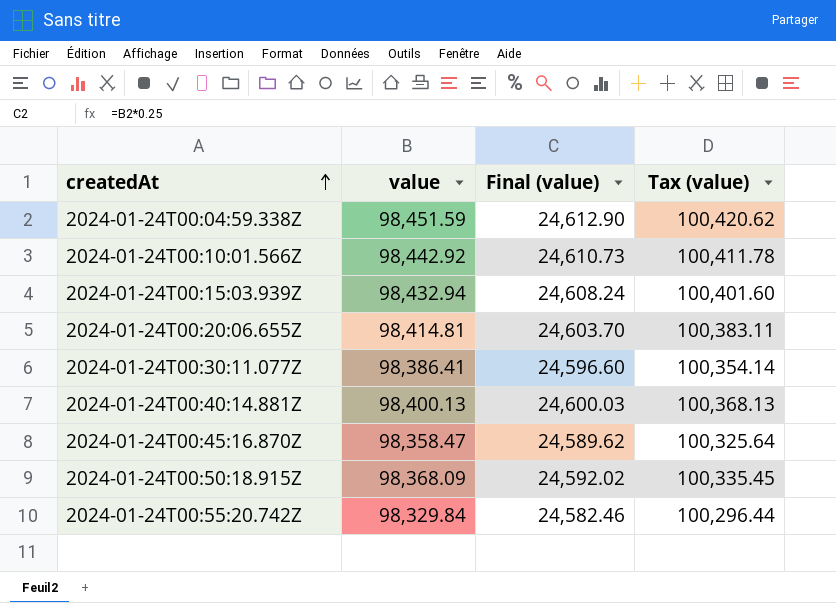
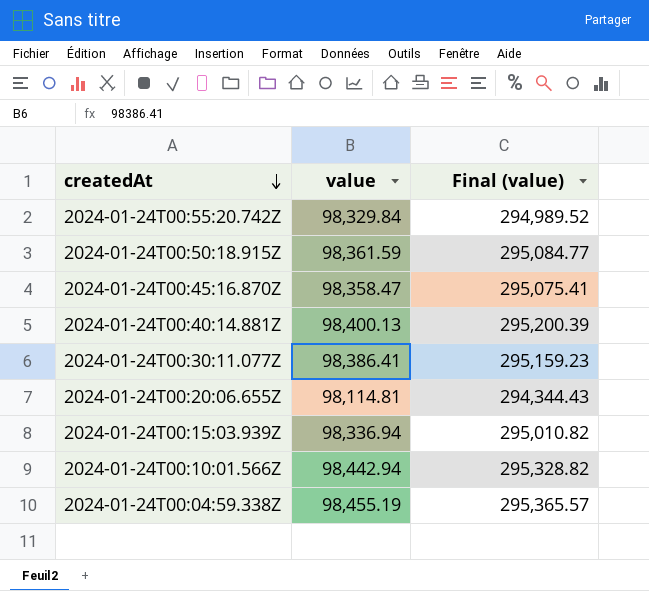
row order: createdAt ascending -> createdAt descending
column Tax (value) | formula: [value] * 1.02 -> none
column Final (value) | formula: [value] * 0.25 -> [value] * 3
2024-01-24T00:50:18.915Z | value: 98,368.09 -> 98,361.59
2024-01-24T00:20:06.655Z | value: 98,414.81 -> 98,114.81
2024-01-24T00:15:03.939Z | value: 98,432.94 -> 98,336.94
2024-01-24T00:10:01.566Z | value: 98,442.92 -> 98,442.94
2024-01-24T00:04:59.338Z | value: 98,451.59 -> 98,455.19

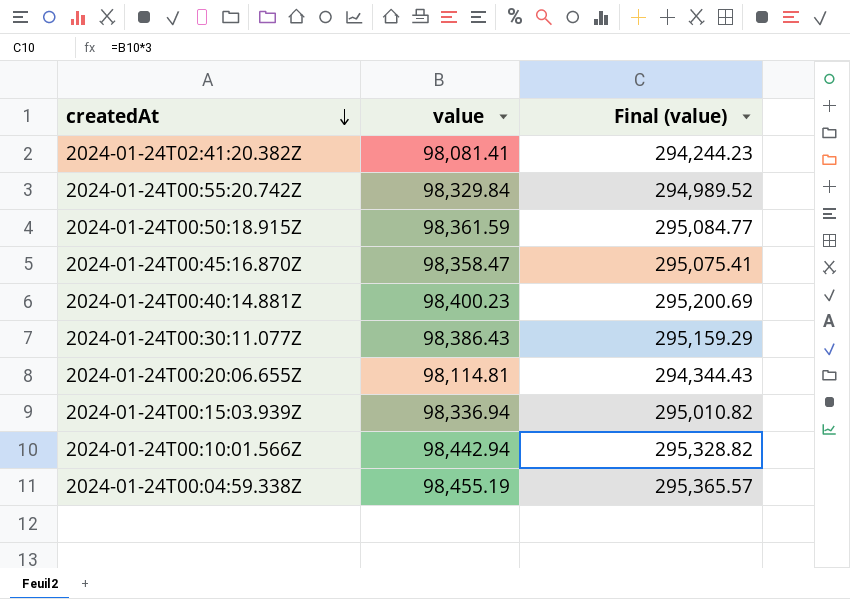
row 2024-01-24T02:41:20.382Z: none -> 98,081.41 | 294,244.23
2024-01-24T00:40:14.881Z | value: 98,400.13 -> 98,400.23
2024-01-24T00:40:14.881Z | Final (value): 295,200.39 -> 295,200.69
2024-01-24T00:30:11.077Z | value: 98,386.41 -> 98,386.43
2024-01-24T00:30:11.077Z | Final (value): 295,159.23 -> 295,159.29

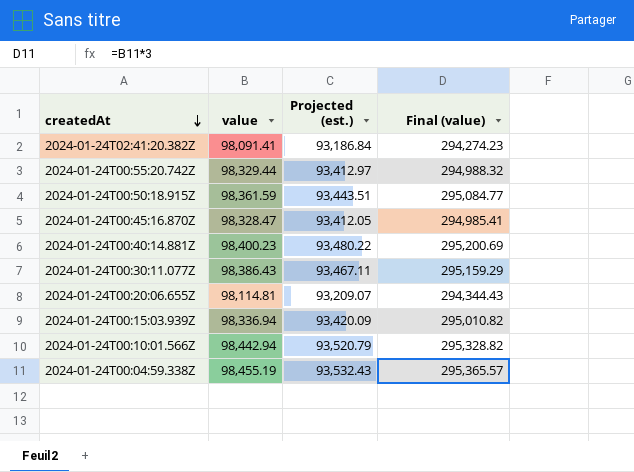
column Projected (est.) | formula: none -> [value] * 0.95
2024-01-24T02:41:20.382Z | value: 98,081.41 -> 98,091.41
2024-01-24T02:41:20.382Z | Final (value): 294,244.23 -> 294,274.23
2024-01-24T00:55:20.742Z | value: 98,329.84 -> 98,329.44
2024-01-24T00:55:20.742Z | Final (value): 294,989.52 -> 294,988.32
2024-01-24T00:45:16.870Z | value: 98,358.47 -> 98,328.47
2024-01-24T00:45:16.870Z | Final (value): 295,075.41 -> 294,985.41

